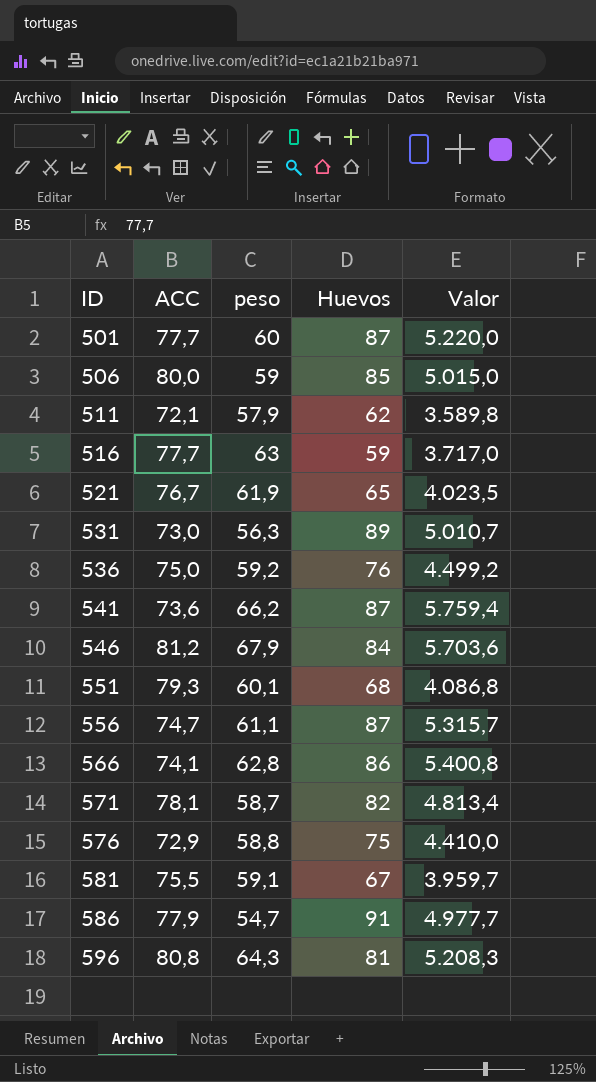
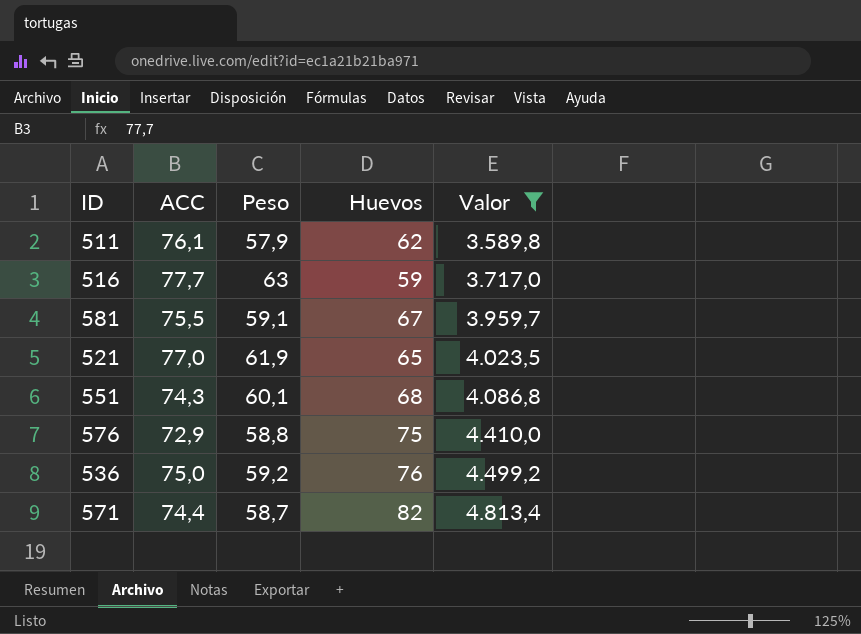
filter: none -> Valor <= 4.813,4
row order: ID ascending -> Valor ascending
column name: peso -> Peso
511 | ACC: 72,1 -> 76,1
521 | ACC: 76,7 -> 77,0
551 | ACC: 79,3 -> 74,3
571 | ACC: 78,1 -> 74,4

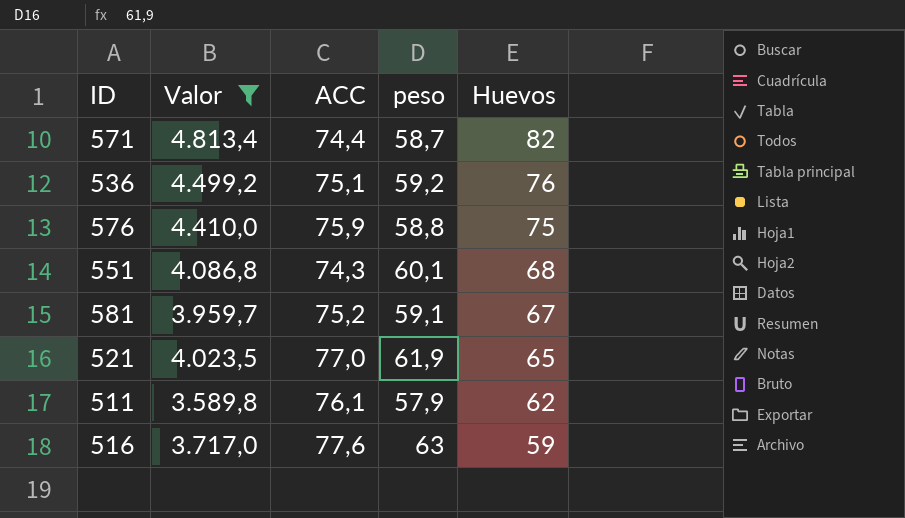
row order: Valor ascending -> Huevos descending
column Valor | position: 5 -> 2
column name: Peso -> peso
536 | ACC: 75,0 -> 75,1
576 | ACC: 72,9 -> 75,9
581 | ACC: 75,5 -> 75,2
516 | ACC: 77,7 -> 77,6

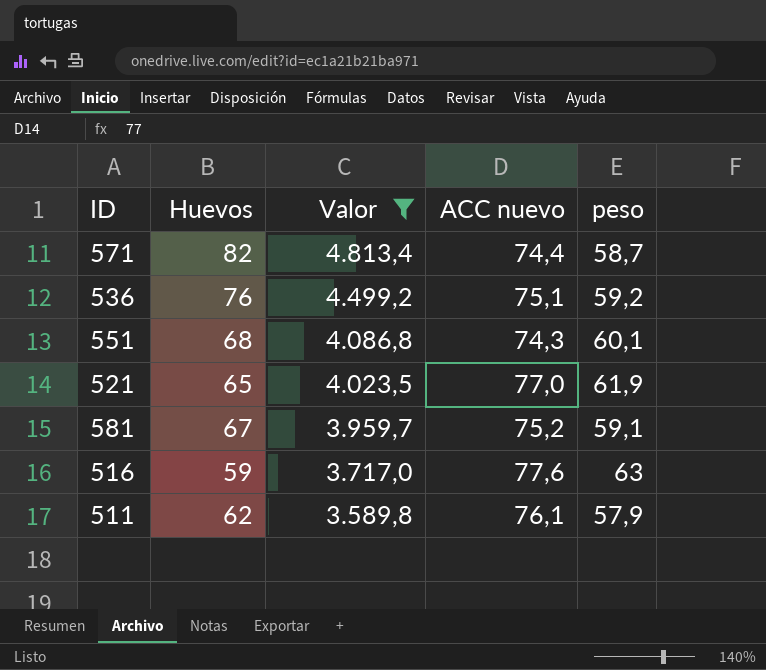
row order: Huevos descending -> Valor descending
column Huevos | position: 5 -> 2
column name: ACC -> ACC nuevo
row 576: 4.410,0 | 75,9 | 58,8 | 75 -> none

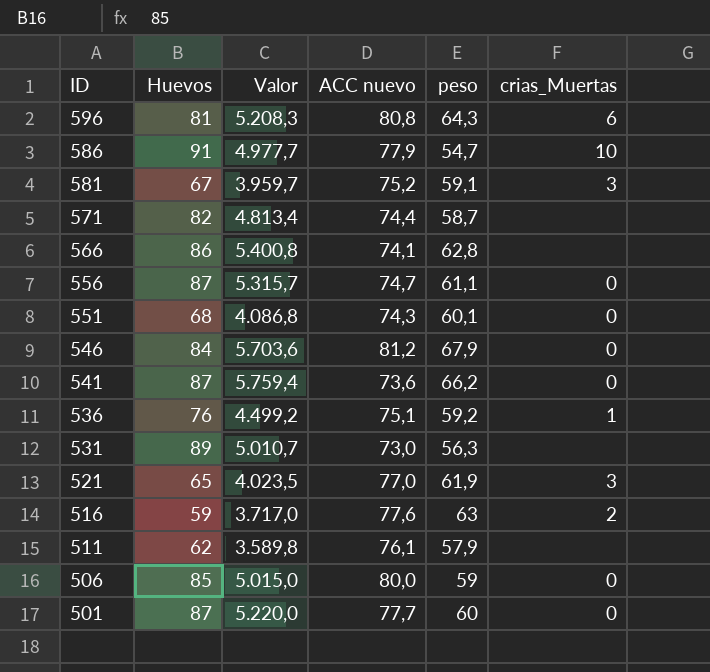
filter: Valor <= 4.813,4 -> none
row order: Valor descending -> ID descending
column crias_Muertas | position: none -> 6

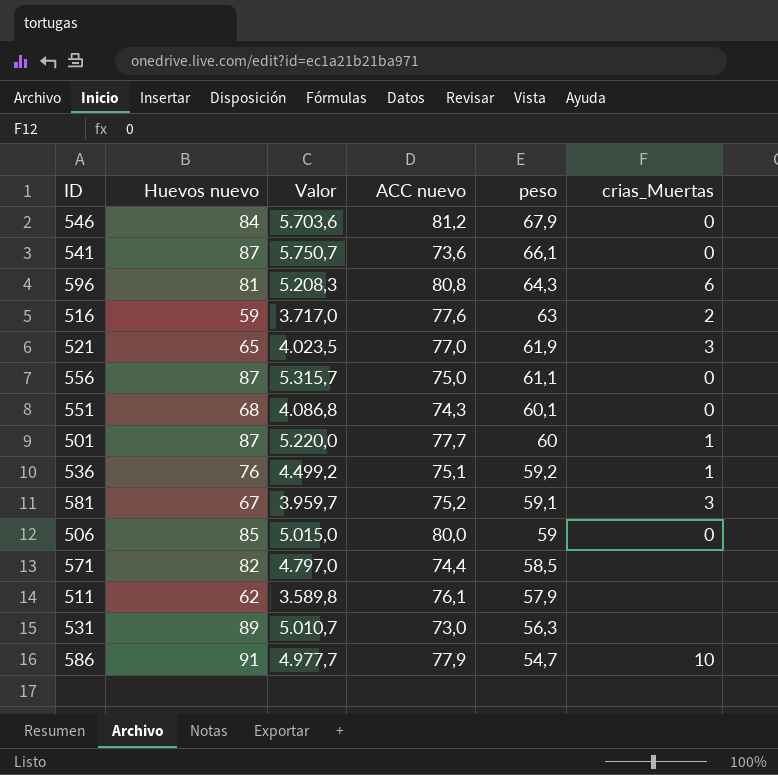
row order: ID descending -> peso descending
column name: Huevos -> Huevos nuevo
row 566: 86 | 5.400,8 | 74,1 | 62,8 | none -> none
541 | Valor: 5.759,4 -> 5.750,7
541 | peso: 66,2 -> 66,1
556 | ACC nuevo: 74,7 -> 75,0
501 | crias_Muertas: 0 -> 1
571 | Valor: 4.813,4 -> 4.797,0
571 | peso: 58,7 -> 58,5

